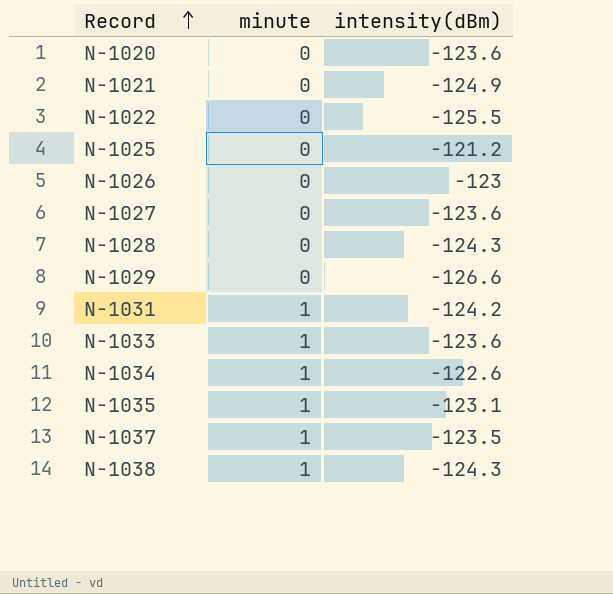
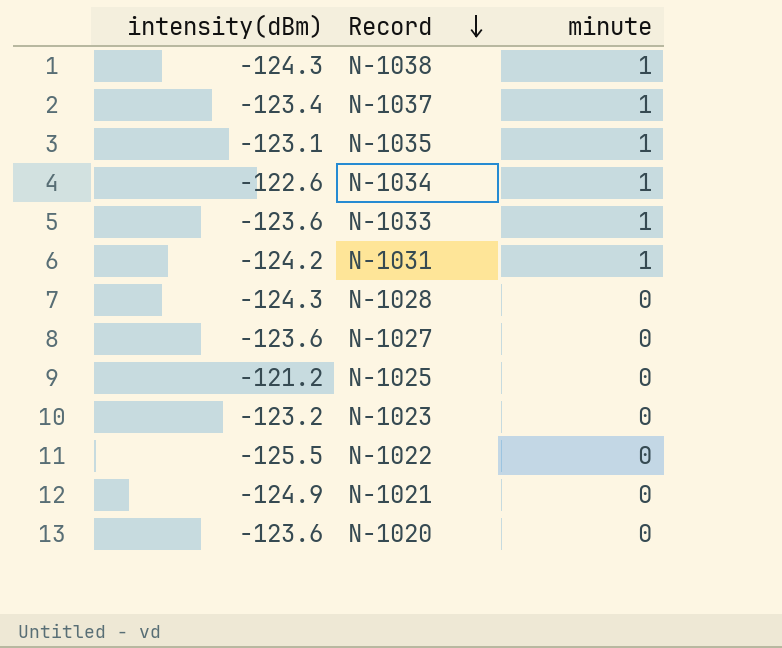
row order: Record ascending -> Record descending
column intensity(dBm) | position: 3 -> 1
row N-1026: 0 | -123 -> none
row N-1029: 0 | -126.6 -> none
N-1037 | intensity(dBm): -123.5 -> -123.4
row N-1023: none -> -123.2 | 0

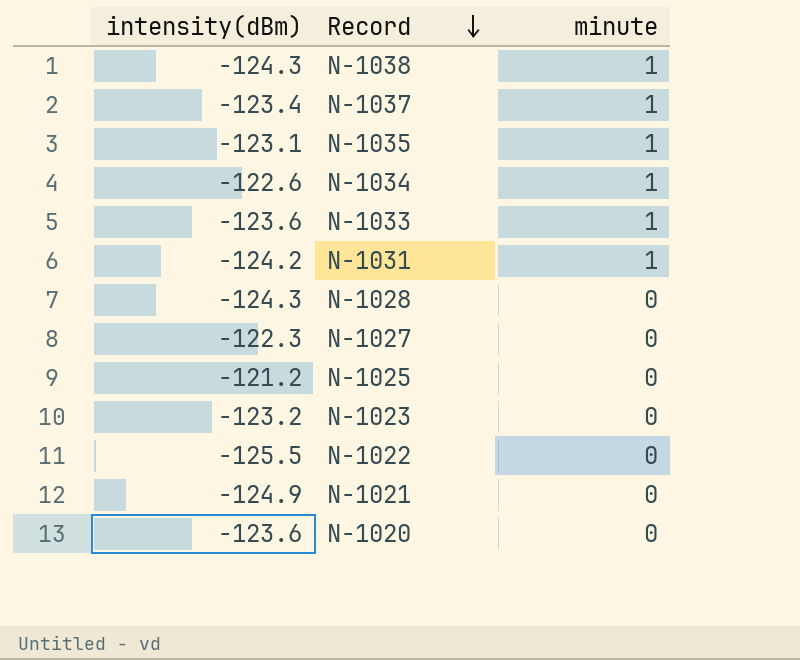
N-1027 | intensity(dBm): -123.6 -> -122.3

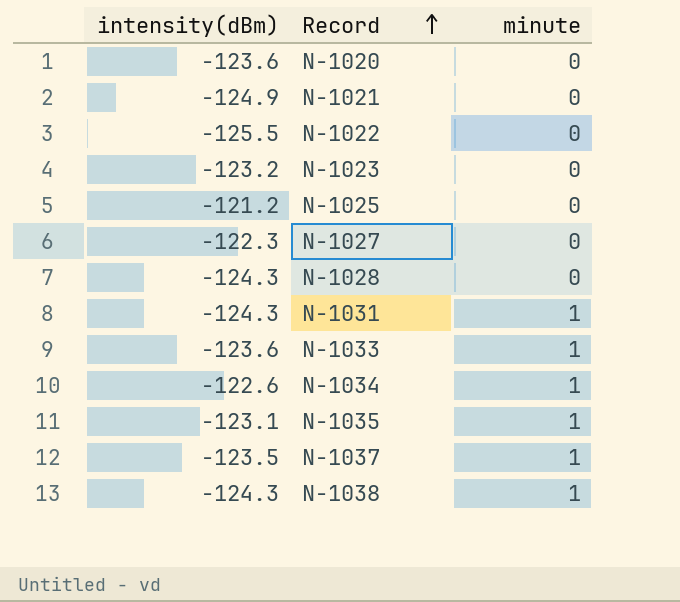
row order: Record descending -> Record ascending
N-1031 | intensity(dBm): -124.2 -> -124.3
N-1037 | intensity(dBm): -123.4 -> -123.5

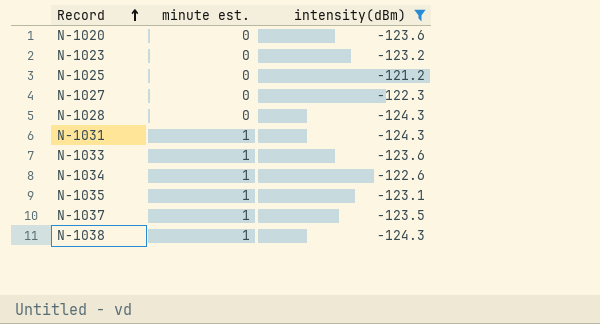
filter: none -> intensity(dBm) >= -124.3
column name: minute -> minute est.
column intensity(dBm) | position: 1 -> 3

